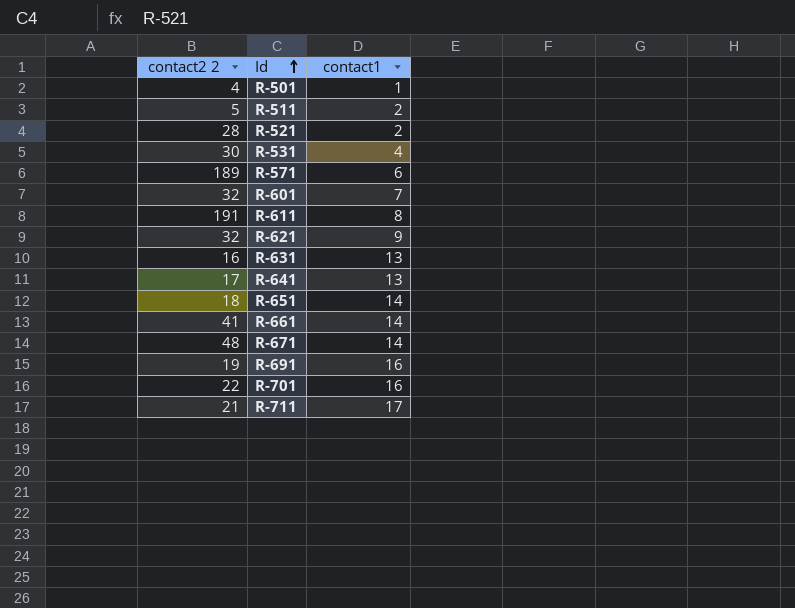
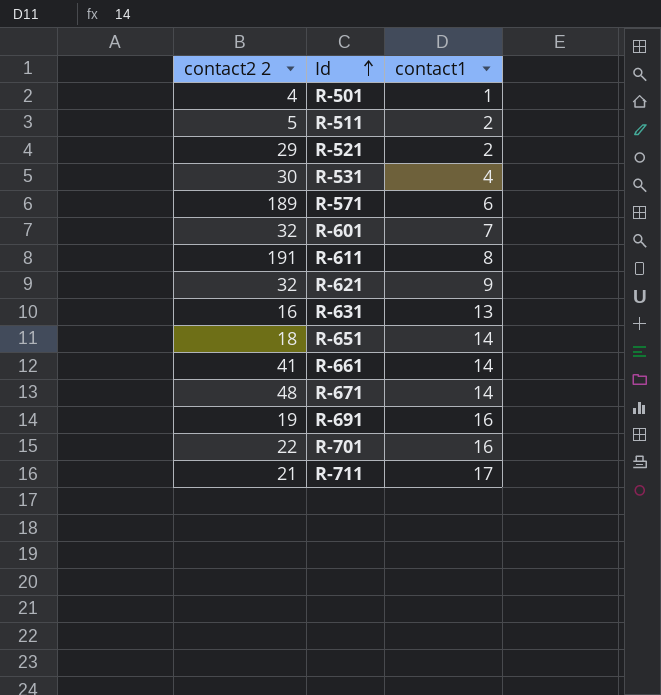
row R-641: 17 | 13 -> none
R-521 | contact2 2: 28 -> 29

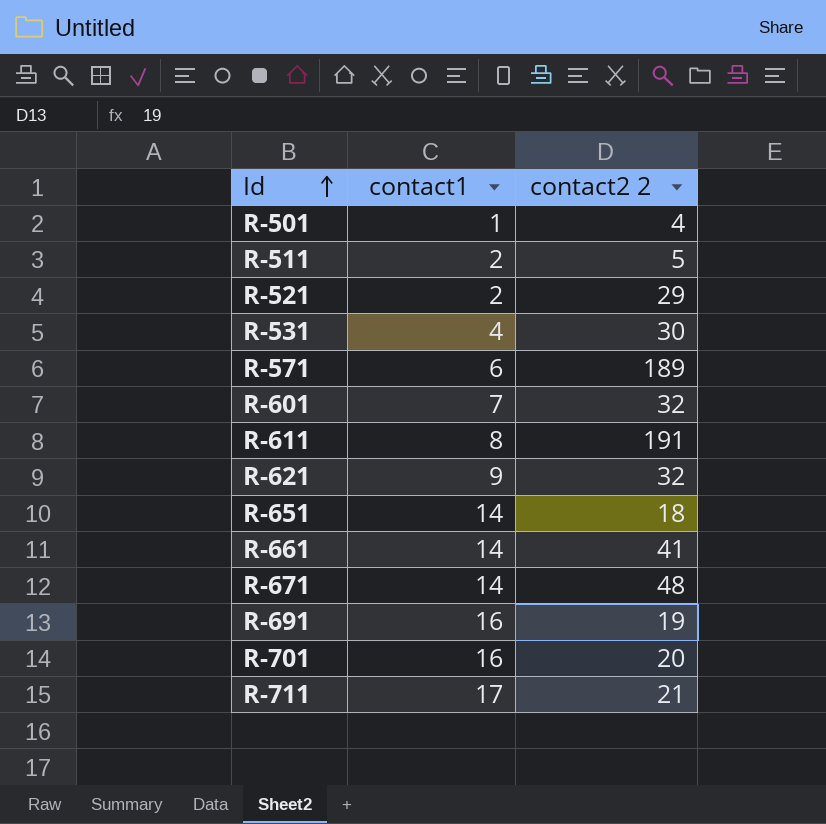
column contact2 2 | position: 1 -> 3
row R-631: 16 | 13 -> none
R-701 | contact2 2: 22 -> 20

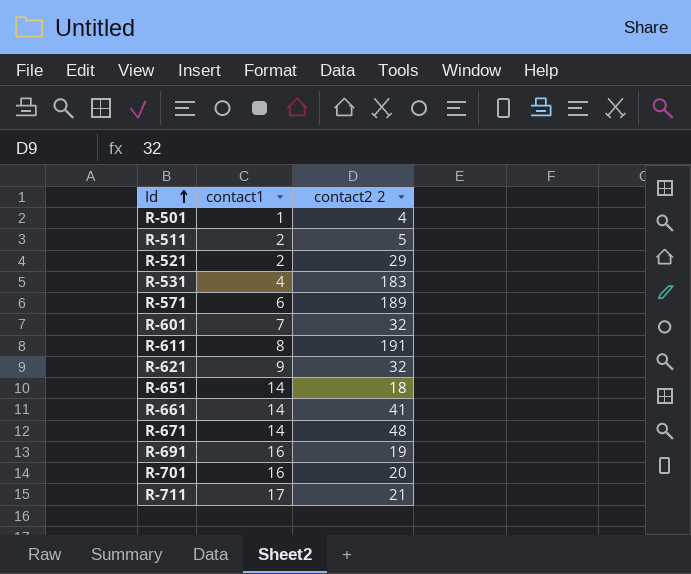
R-531 | contact2 2: 30 -> 183

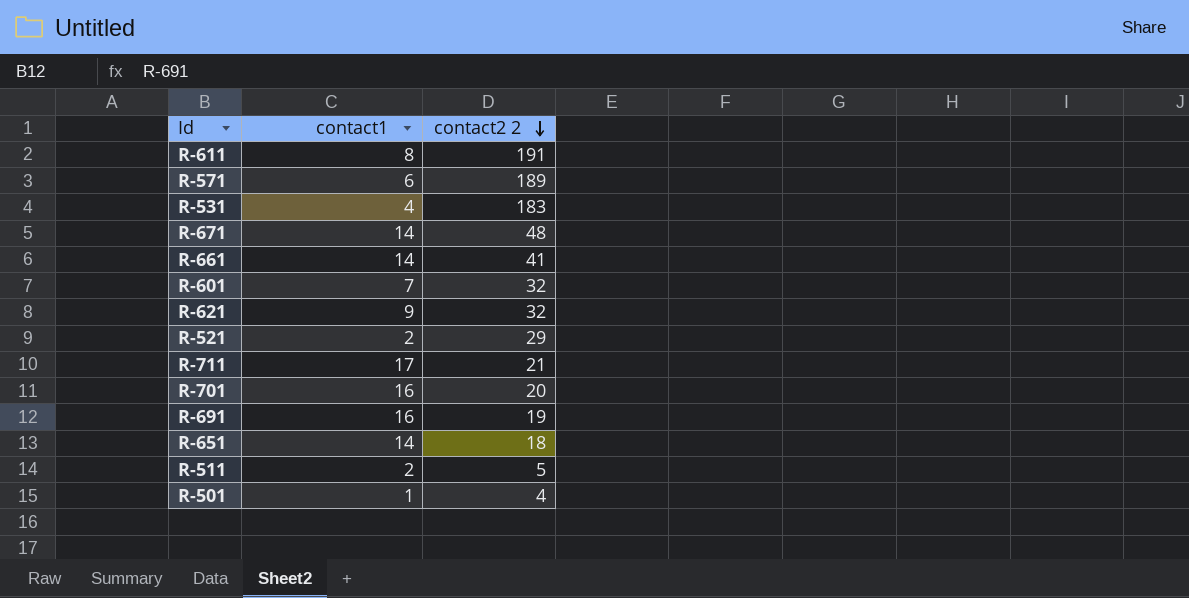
row order: Id ascending -> contact2 2 descending

